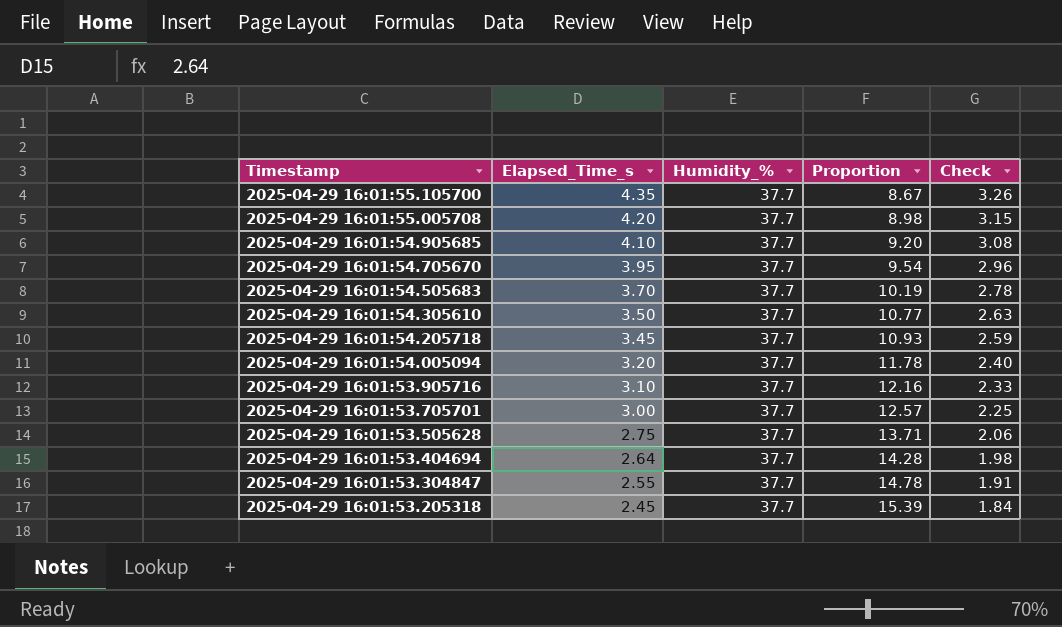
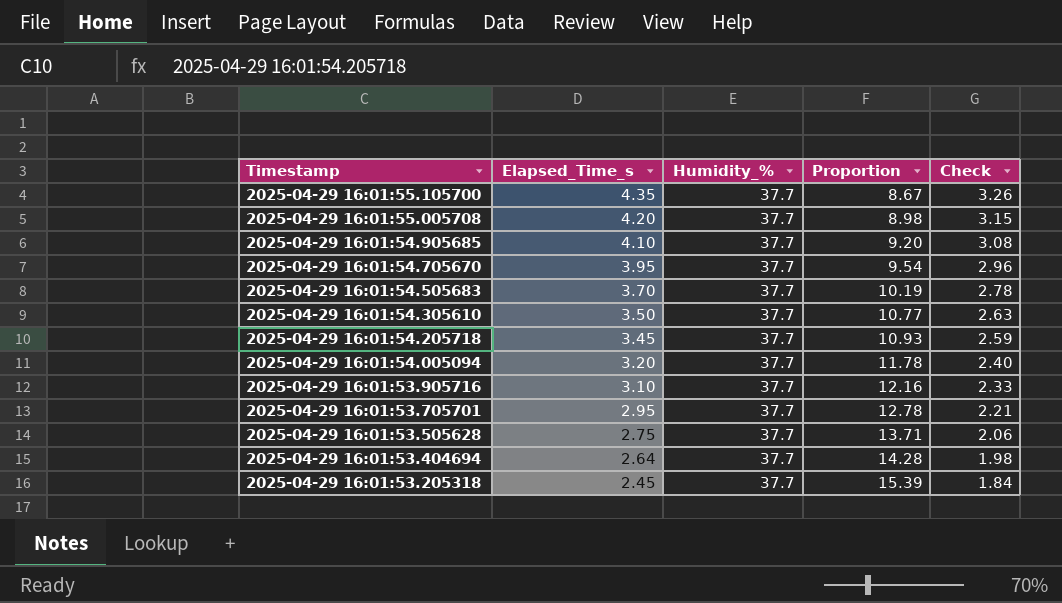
row 2025-04-29 16:01:53.304847: 2.55 | 37.7 | 14.78 | 1.91 -> none
2025-04-29 16:01:53.705701 | Elapsed_Time_s: 3.00 -> 2.95
2025-04-29 16:01:53.705701 | Proportion: 12.57 -> 12.78
2025-04-29 16:01:53.705701 | Check: 2.25 -> 2.21

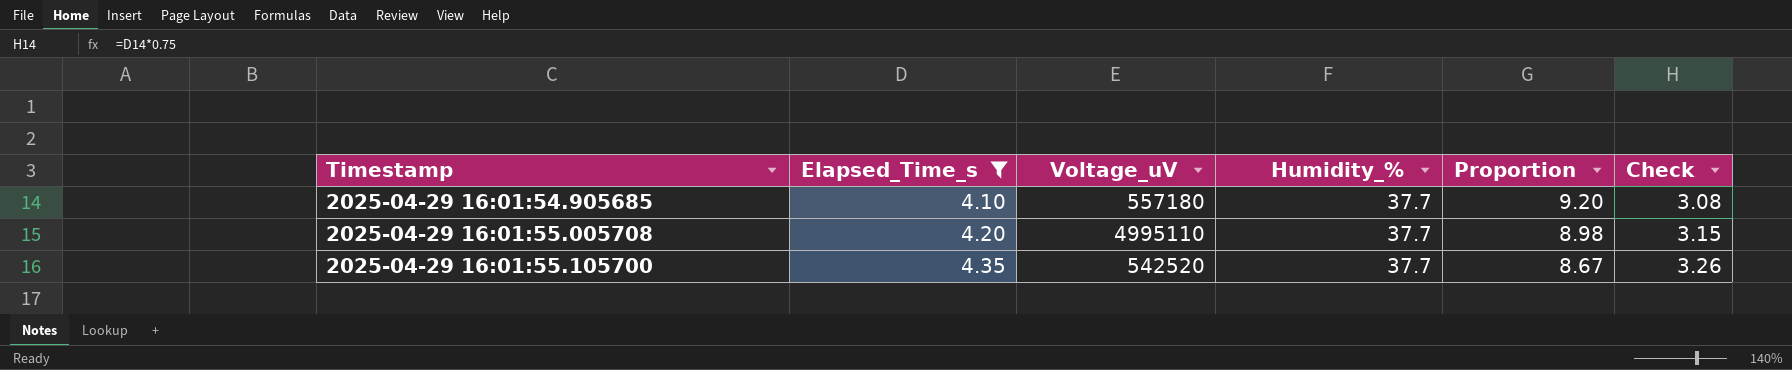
filter: none -> Elapsed_Time_s >= 4.10
row order: Timestamp descending -> Timestamp ascending
column Voltage_uV | position: none -> 3

